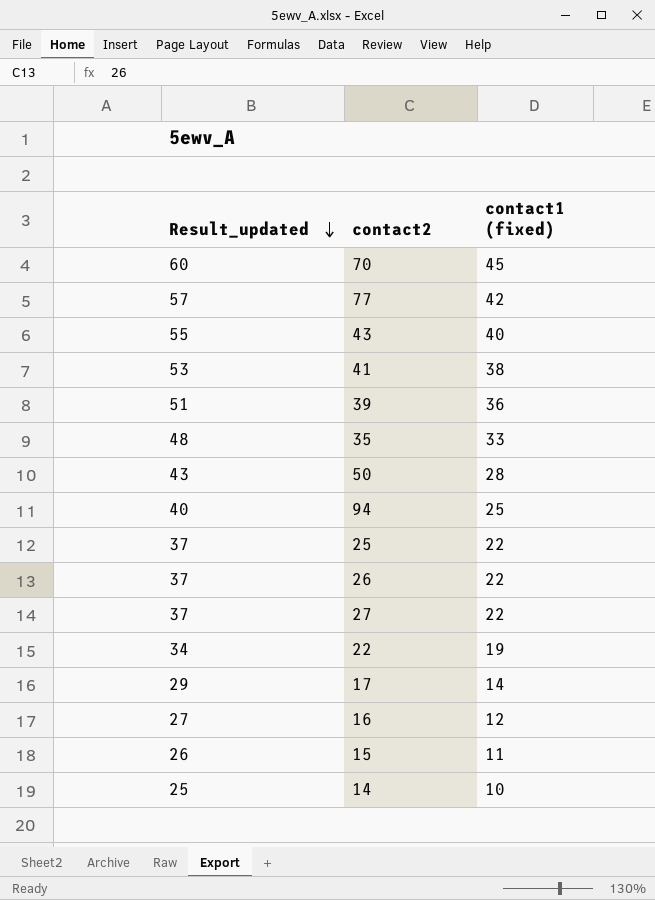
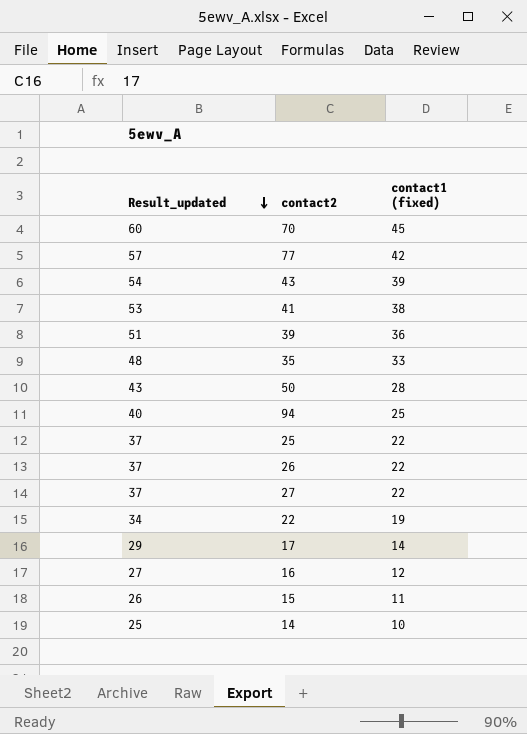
43 | Result_updated: 55 -> 54
43 | contact1 (fixed): 40 -> 39

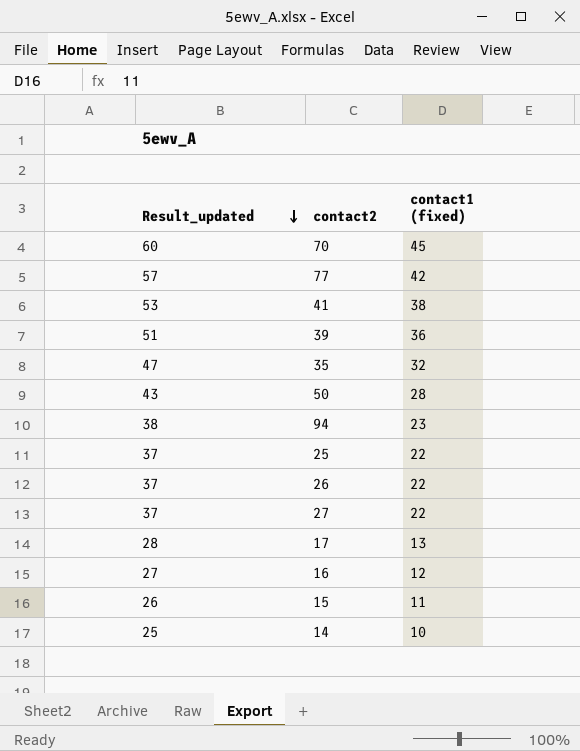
row 43: 54 | 39 -> none
row 22: 34 | 19 -> none
35 | Result_updated: 48 -> 47
35 | contact1 (fixed): 33 -> 32
94 | Result_updated: 40 -> 38
94 | contact1 (fixed): 25 -> 23
17 | Result_updated: 29 -> 28
17 | contact1 (fixed): 14 -> 13

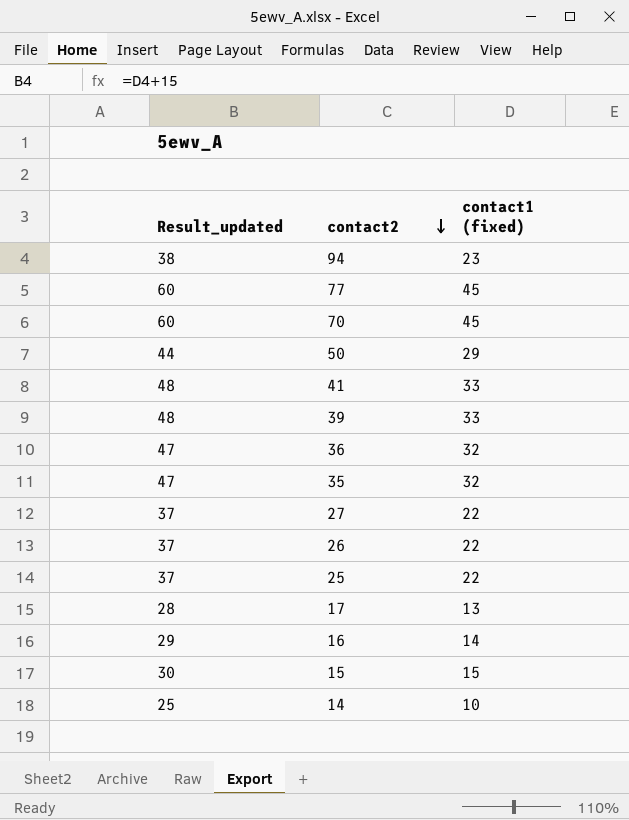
row order: Result_updated descending -> contact2 descending
77 | Result_updated: 57 -> 60
77 | contact1 (fixed): 42 -> 45
50 | Result_updated: 43 -> 44
50 | contact1 (fixed): 28 -> 29
41 | Result_updated: 53 -> 48
41 | contact1 (fixed): 38 -> 33
39 | Result_updated: 51 -> 48
39 | contact1 (fixed): 36 -> 33
row 36: none -> 47 | 32
16 | Result_updated: 27 -> 29
16 | contact1 (fixed): 12 -> 14
15 | Result_updated: 26 -> 30
15 | contact1 (fixed): 11 -> 15

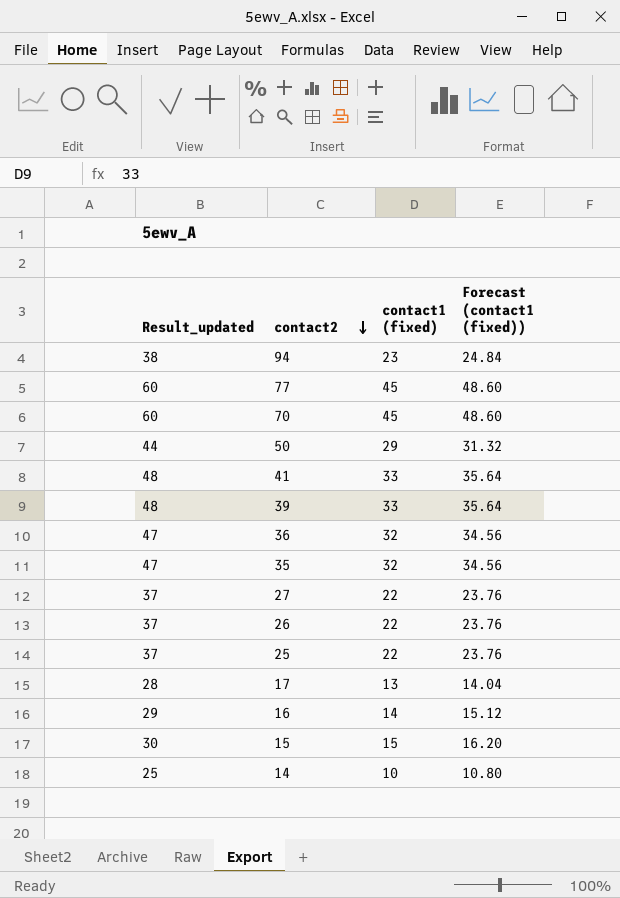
column Forecast (contact1 (fixed)) | formula: none -> [contact1 (fixed)] * 1.08

